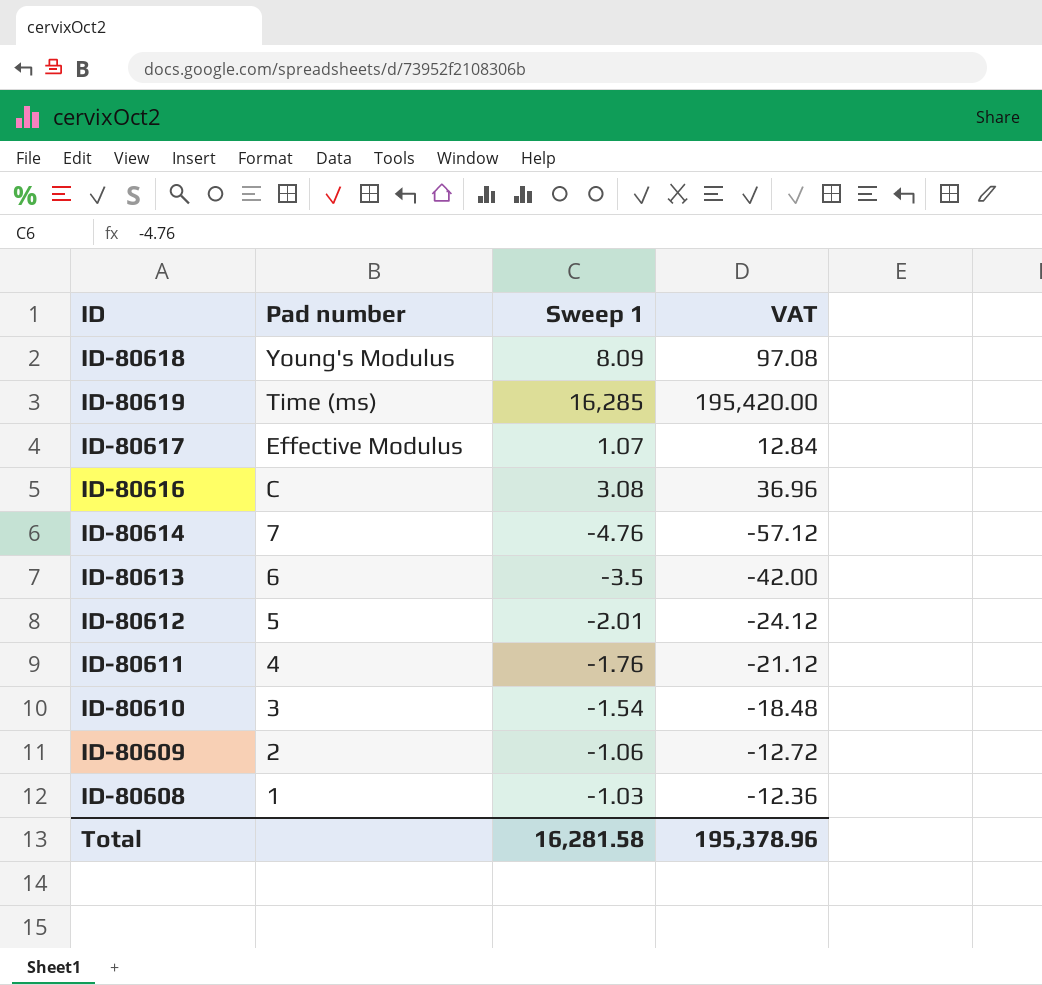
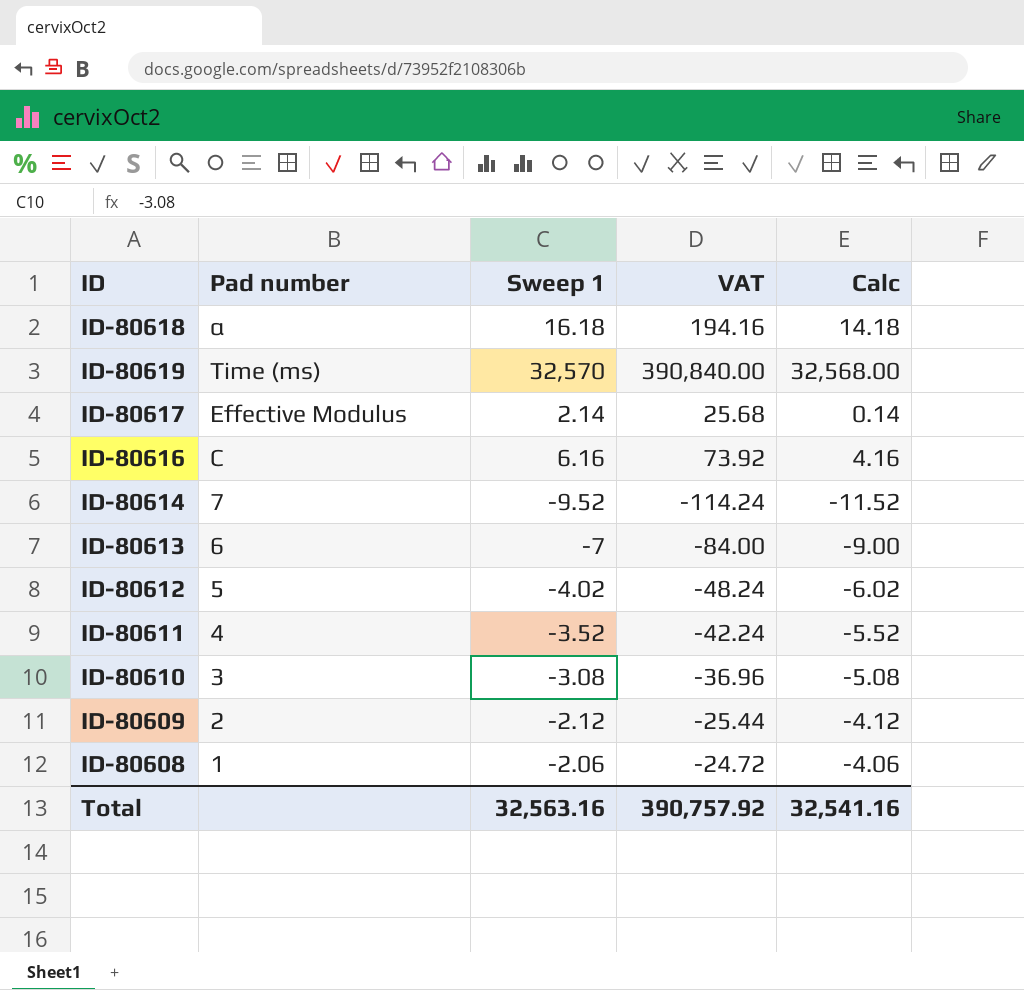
column Calc | formula: none -> [Sweep 1] - 2
ID-80618 | Pad number: Young's Modulus -> α
ID-80618 | Sweep 1: 8.09 -> 16.18
ID-80618 | VAT: 97.08 -> 194.16
ID-80619 | Sweep 1: 16,285 -> 32,570
ID-80619 | VAT: 195,420.00 -> 390,840.00
ID-80617 | Sweep 1: 1.07 -> 2.14
ID-80617 | VAT: 12.84 -> 25.68
ID-80616 | Sweep 1: 3.08 -> 6.16
ID-80616 | VAT: 36.96 -> 73.92
ID-80614 | Sweep 1: -4.76 -> -9.52
ID-80614 | VAT: -57.12 -> -114.24
ID-80613 | Sweep 1: -3.5 -> -7
ID-80613 | VAT: -42.00 -> -84.00
ID-80612 | Sweep 1: -2.01 -> -4.02
ID-80612 | VAT: -24.12 -> -48.24
ID-80611 | Sweep 1: -1.76 -> -3.52
ID-80611 | VAT: -21.12 -> -42.24
ID-80610 | Sweep 1: -1.54 -> -3.08
ID-80610 | VAT: -18.48 -> -36.96
ID-80609 | Sweep 1: -1.06 -> -2.12
ID-80609 | VAT: -12.72 -> -25.44
ID-80608 | Sweep 1: -1.03 -> -2.06
ID-80608 | VAT: -12.36 -> -24.72
Total | Sweep 1: 16,281.58 -> 32,563.16
Total | VAT: 195,378.96 -> 390,757.92

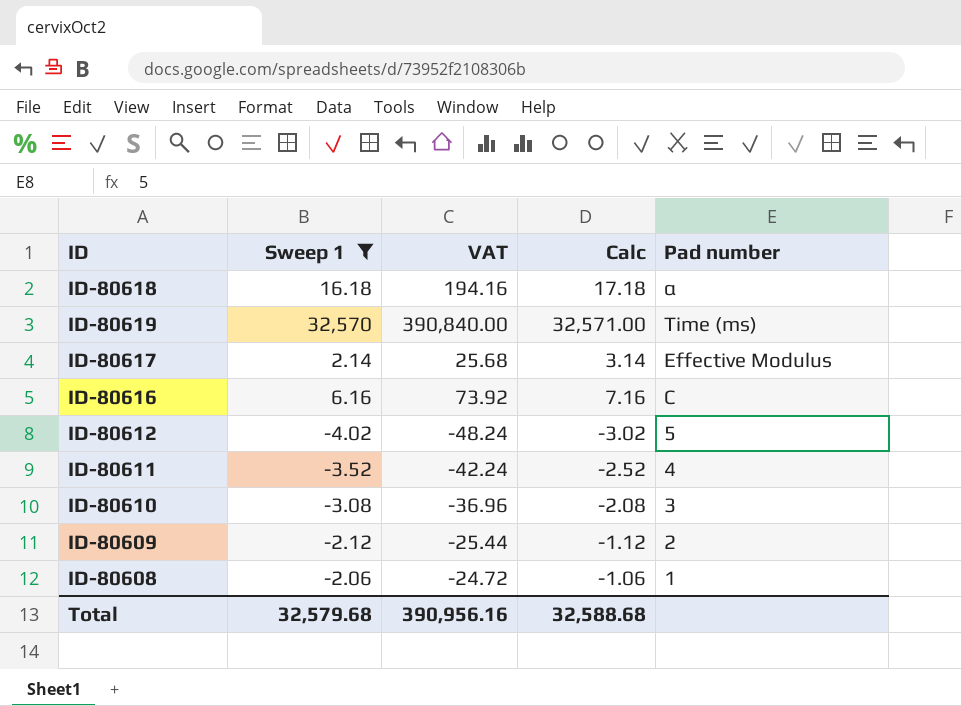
filter: none -> Sweep 1 >= -4.02
column Calc | formula: [Sweep 1] - 2 -> [Sweep 1] + 1
column Pad number | position: 2 -> 5
Total | Sweep 1: 32,563.16 -> 32,579.68
Total | VAT: 390,757.92 -> 390,956.16
Total | Calc: 32,541.16 -> 32,588.68

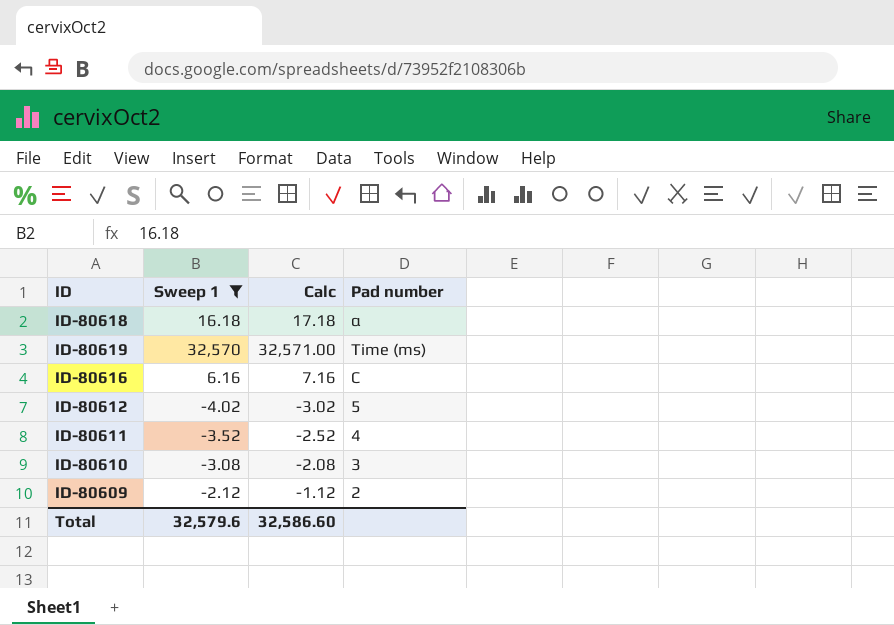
column VAT | formula: [Sweep 1] * 12 -> none
row ID-80617: 2.14 | 25.68 | 3.14 | Effective Modulus -> none
row ID-80608: -2.06 | -24.72 | -1.06 | 1 -> none
Total | Sweep 1: 32,579.68 -> 32,579.6
Total | Calc: 32,588.68 -> 32,586.60

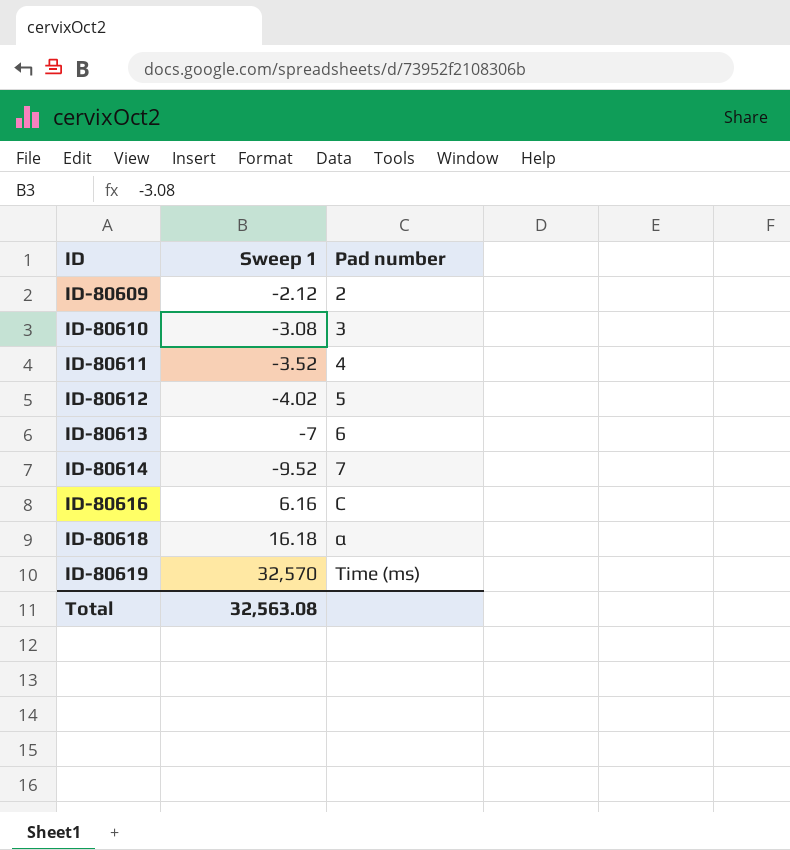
filter: Sweep 1 >= -4.02 -> none
row order: Pad number descending -> ID ascending
column Calc | formula: [Sweep 1] + 1 -> none
Total | Sweep 1: 32,579.6 -> 32,563.08

